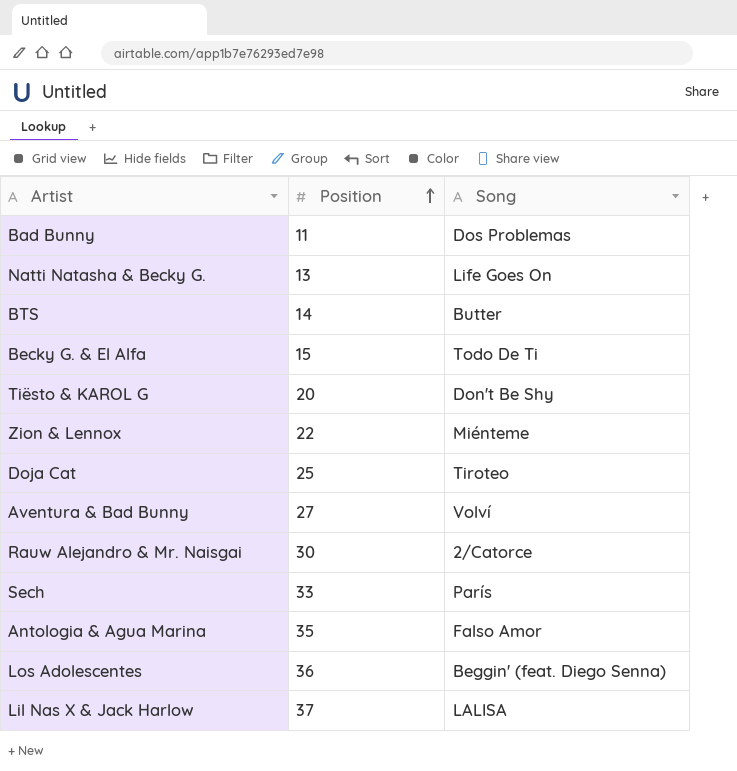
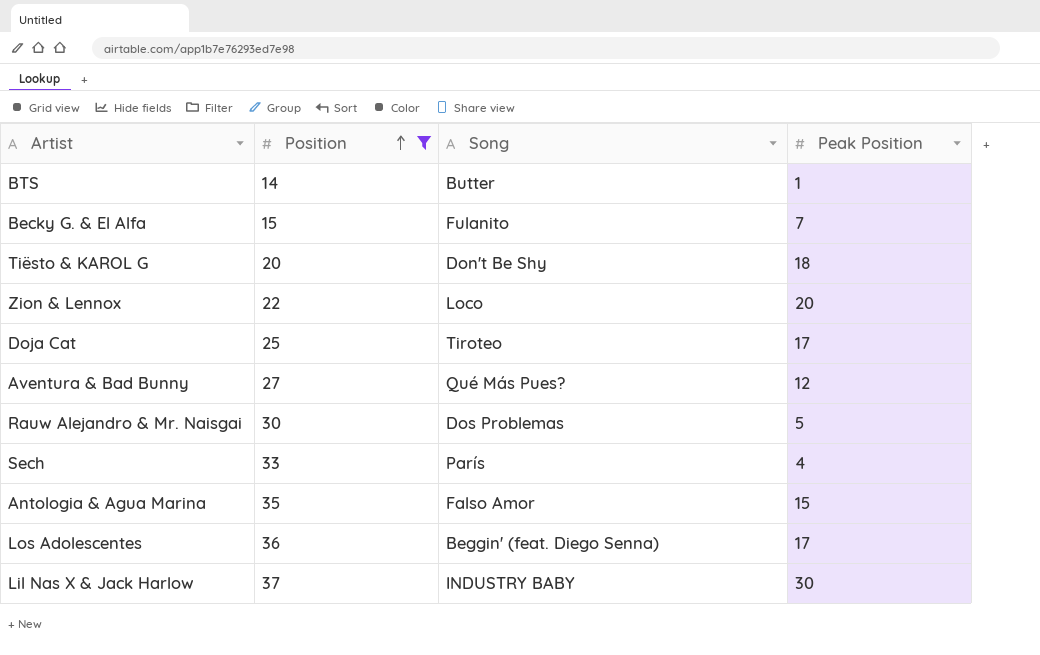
filter: none -> Position >= 14
column Peak Position | position: none -> 4
Becky G. & El Alfa | Song: Todo De Ti -> Fulanito
Zion & Lennox | Song: Miénteme -> Loco
Aventura & Bad Bunny | Song: Volví -> Qué Más Pues?
Rauw Alejandro & Mr. Naisgai | Song: 2/Catorce -> Dos Problemas
Lil Nas X & Jack Harlow | Song: LALISA -> INDUSTRY BABY

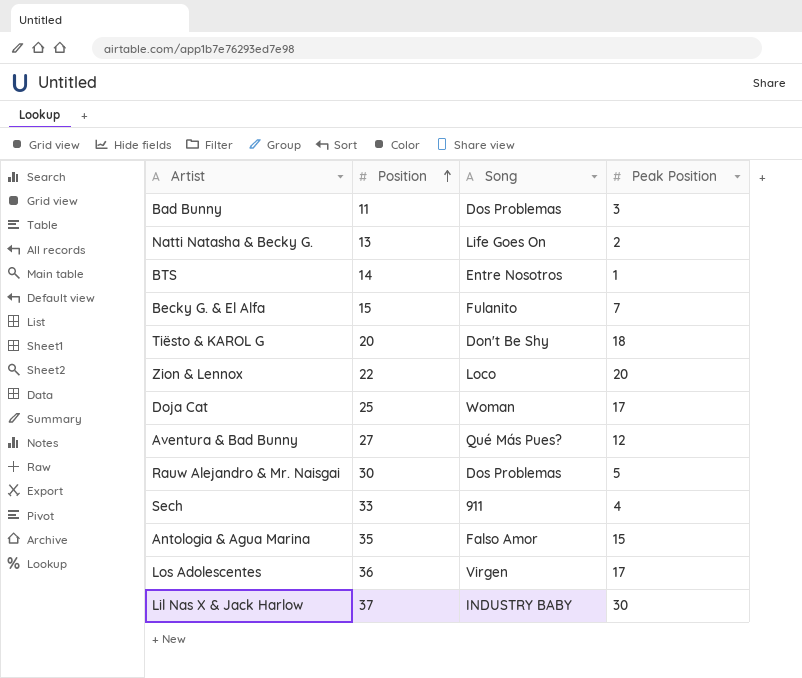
filter: Position >= 14 -> none
BTS | Song: Butter -> Entre Nosotros
Doja Cat | Song: Tiroteo -> Woman
Sech | Song: París -> 911
Los Adolescentes | Song: Beggin' (feat. Diego Senna) -> Virgen

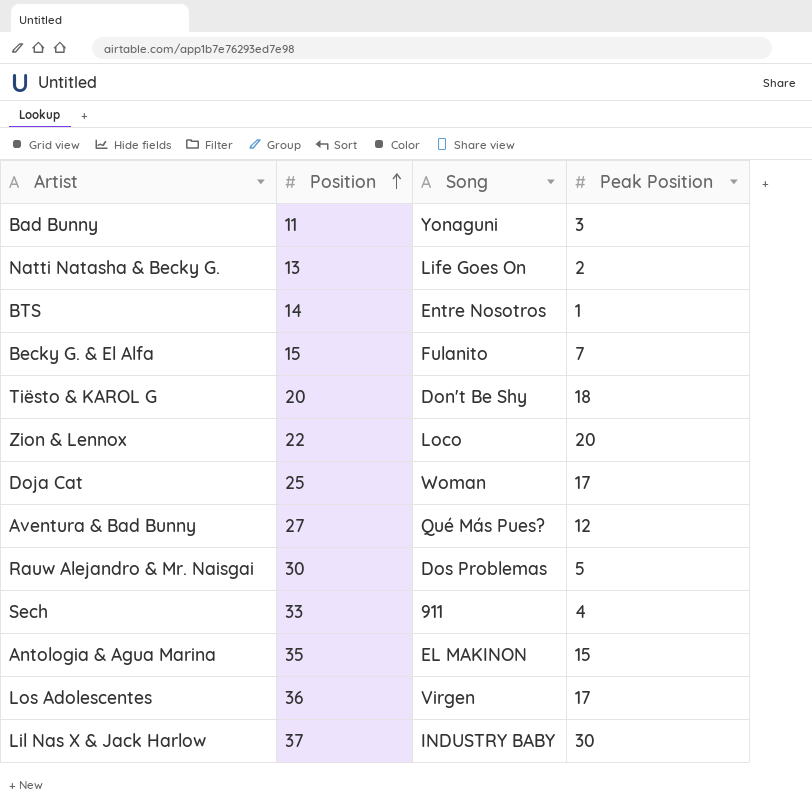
Bad Bunny | Song: Dos Problemas -> Yonaguni
Antologia & Agua Marina | Song: Falso Amor -> EL MAKINON

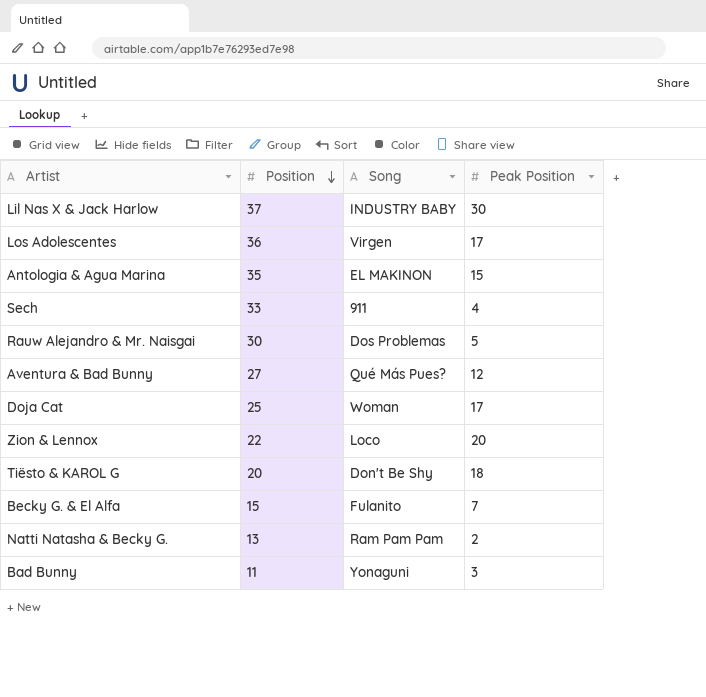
row order: Position ascending -> Position descending
row BTS: 14 | Entre Nosotros | 1 -> none
Natti Natasha & Becky G. | Song: Life Goes On -> Ram Pam Pam

